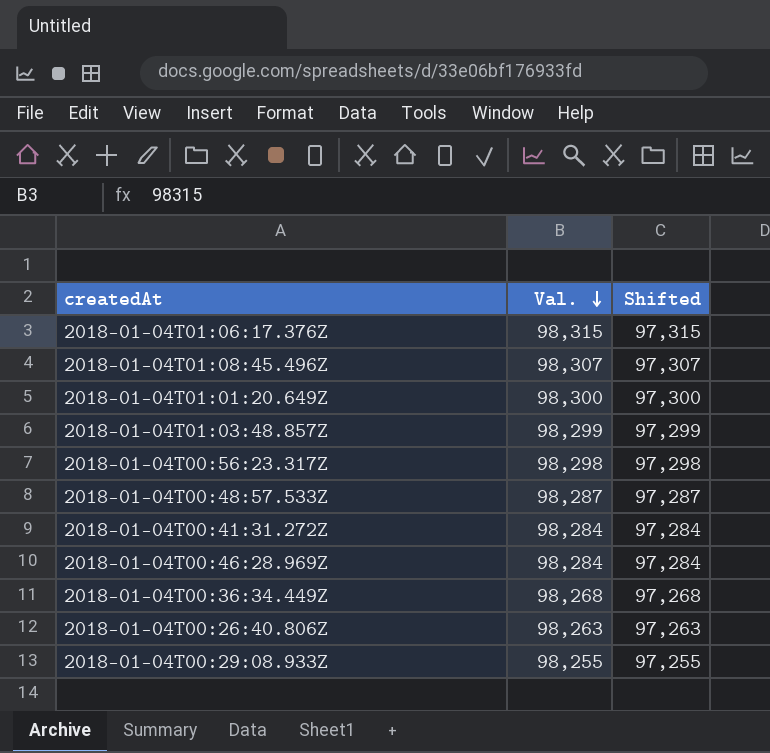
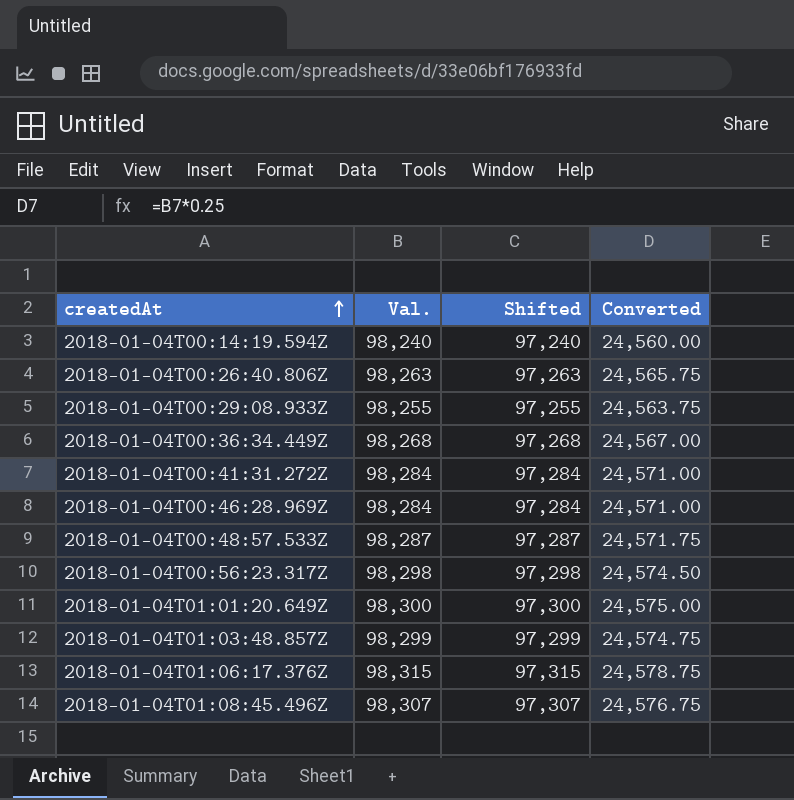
row order: Val. descending -> createdAt ascending
column Converted | formula: none -> [Val.] * 0.25
row 2018-01-04T00:14:19.594Z: none -> 98,240 | 97,240 | 24,560.00

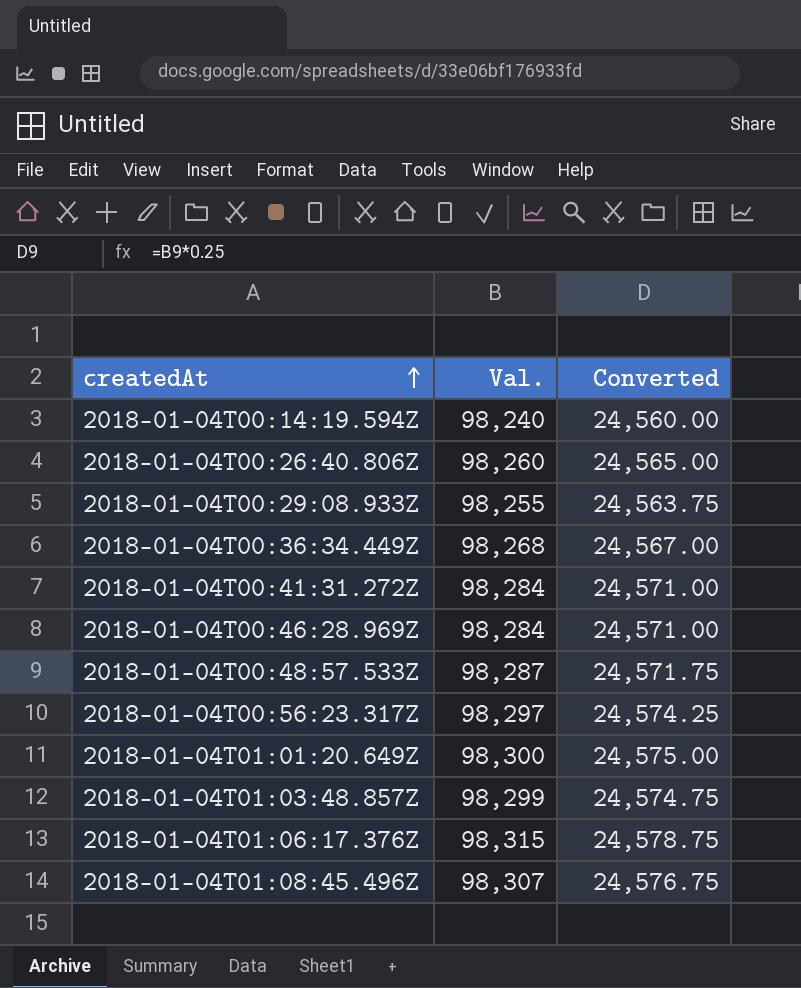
column Shifted | formula: [Val.] - 1000 -> none
2018-01-04T00:26:40.806Z | Val.: 98,263 -> 98,260
2018-01-04T00:26:40.806Z | Converted: 24,565.75 -> 24,565.00
2018-01-04T00:56:23.317Z | Val.: 98,298 -> 98,297
2018-01-04T00:56:23.317Z | Converted: 24,574.50 -> 24,574.25

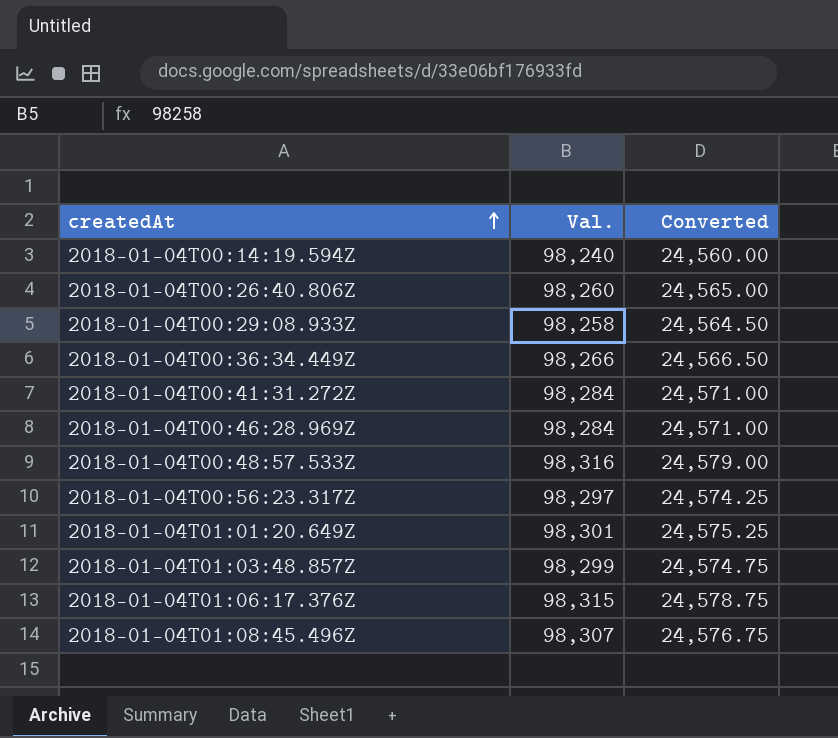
2018-01-04T00:29:08.933Z | Val.: 98,255 -> 98,258
2018-01-04T00:29:08.933Z | Converted: 24,563.75 -> 24,564.50
2018-01-04T00:36:34.449Z | Val.: 98,268 -> 98,266
2018-01-04T00:36:34.449Z | Converted: 24,567.00 -> 24,566.50
2018-01-04T00:48:57.533Z | Val.: 98,287 -> 98,316
2018-01-04T00:48:57.533Z | Converted: 24,571.75 -> 24,579.00
2018-01-04T01:01:20.649Z | Val.: 98,300 -> 98,301
2018-01-04T01:01:20.649Z | Converted: 24,575.00 -> 24,575.25

